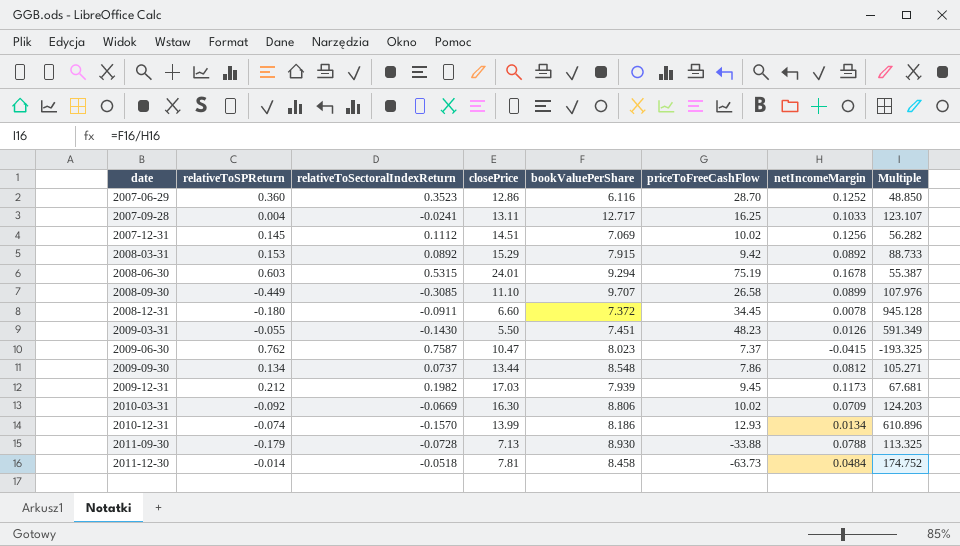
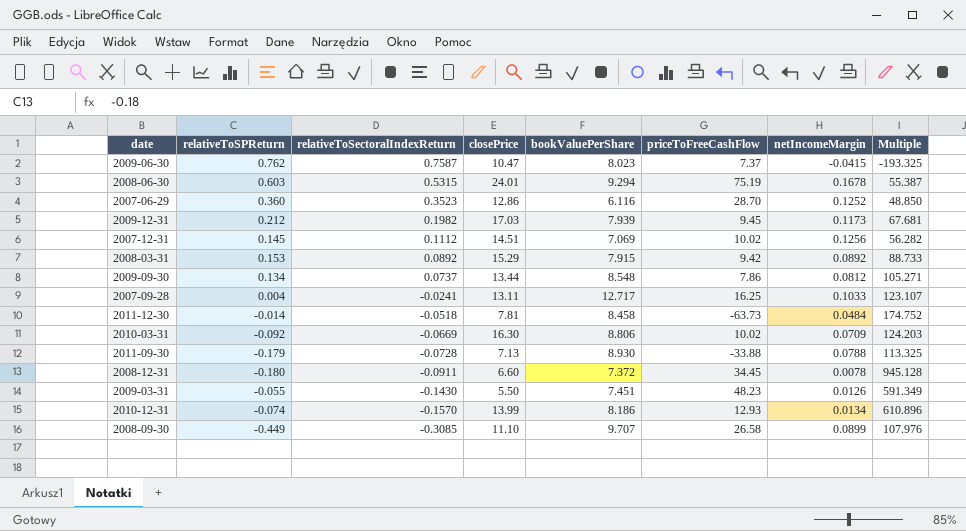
row order: date ascending -> relativeToSectoralIndexReturn descending

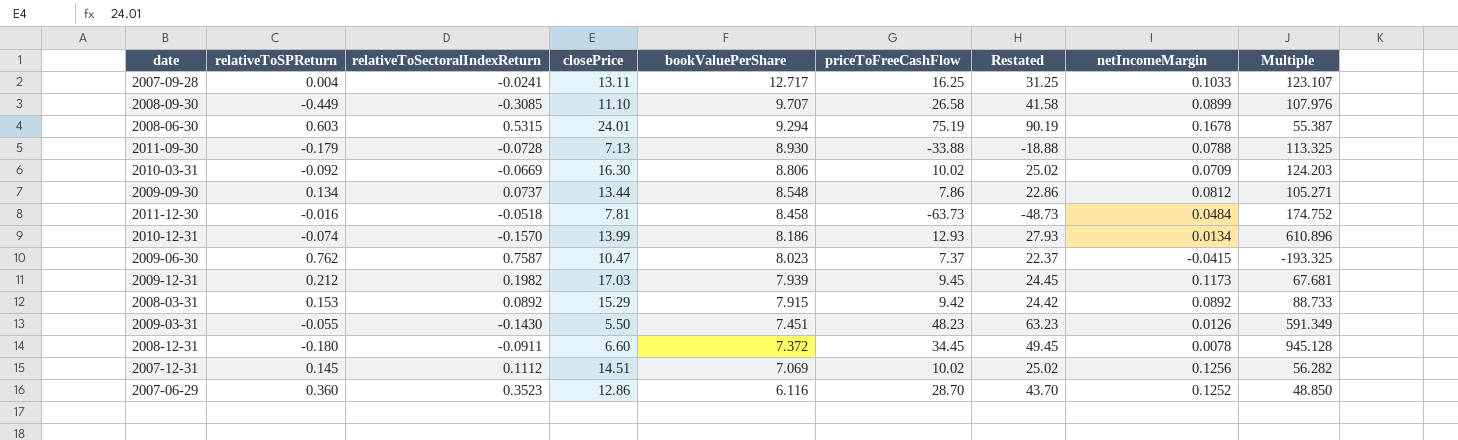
row order: relativeToSectoralIndexReturn descending -> bookValuePerShare descending
column Restated | formula: none -> [priceToFreeCashFlow] + 15
2011-12-30 | relativeToSPReturn: -0.014 -> -0.016

